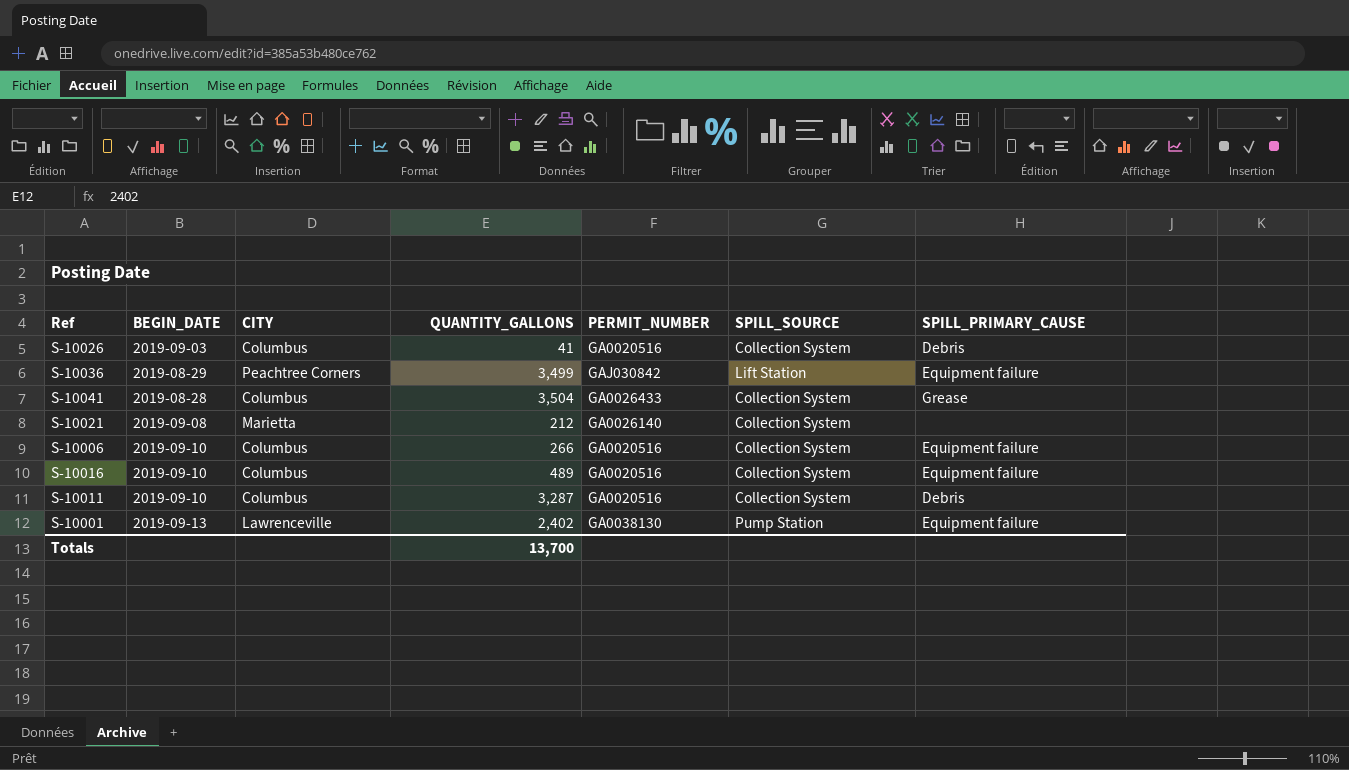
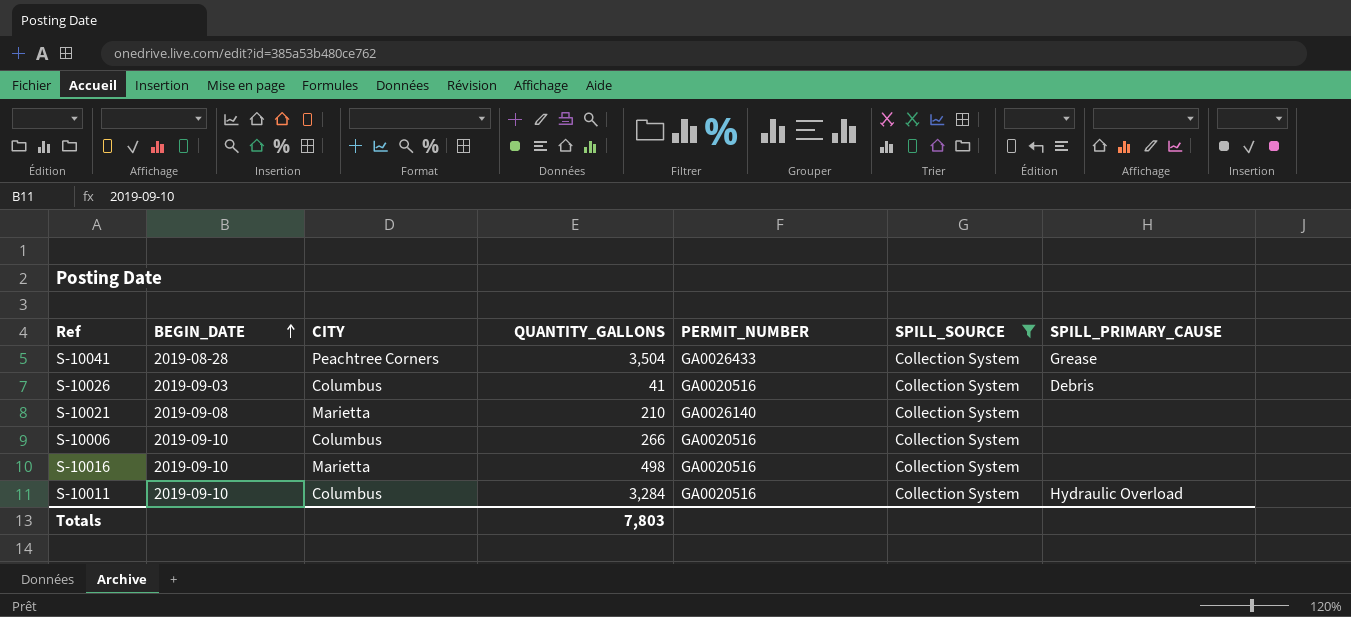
filter: none -> SPILL_SOURCE = Collection System
row order: none -> BEGIN_DATE ascending
S-10041 | CITY: Columbus -> Peachtree Corners
S-10021 | QUANTITY_GALLONS: 212 -> 210
S-10006 | SPILL_PRIMARY_CAUSE: Equipment failure -> none
S-10016 | CITY: Columbus -> Marietta
S-10016 | QUANTITY_GALLONS: 489 -> 498
S-10016 | SPILL_PRIMARY_CAUSE: Equipment failure -> none
S-10011 | QUANTITY_GALLONS: 3,287 -> 3,284
S-10011 | SPILL_PRIMARY_CAUSE: Debris -> Hydraulic Overload
Totals | QUANTITY_GALLONS: 13,700 -> 7,803

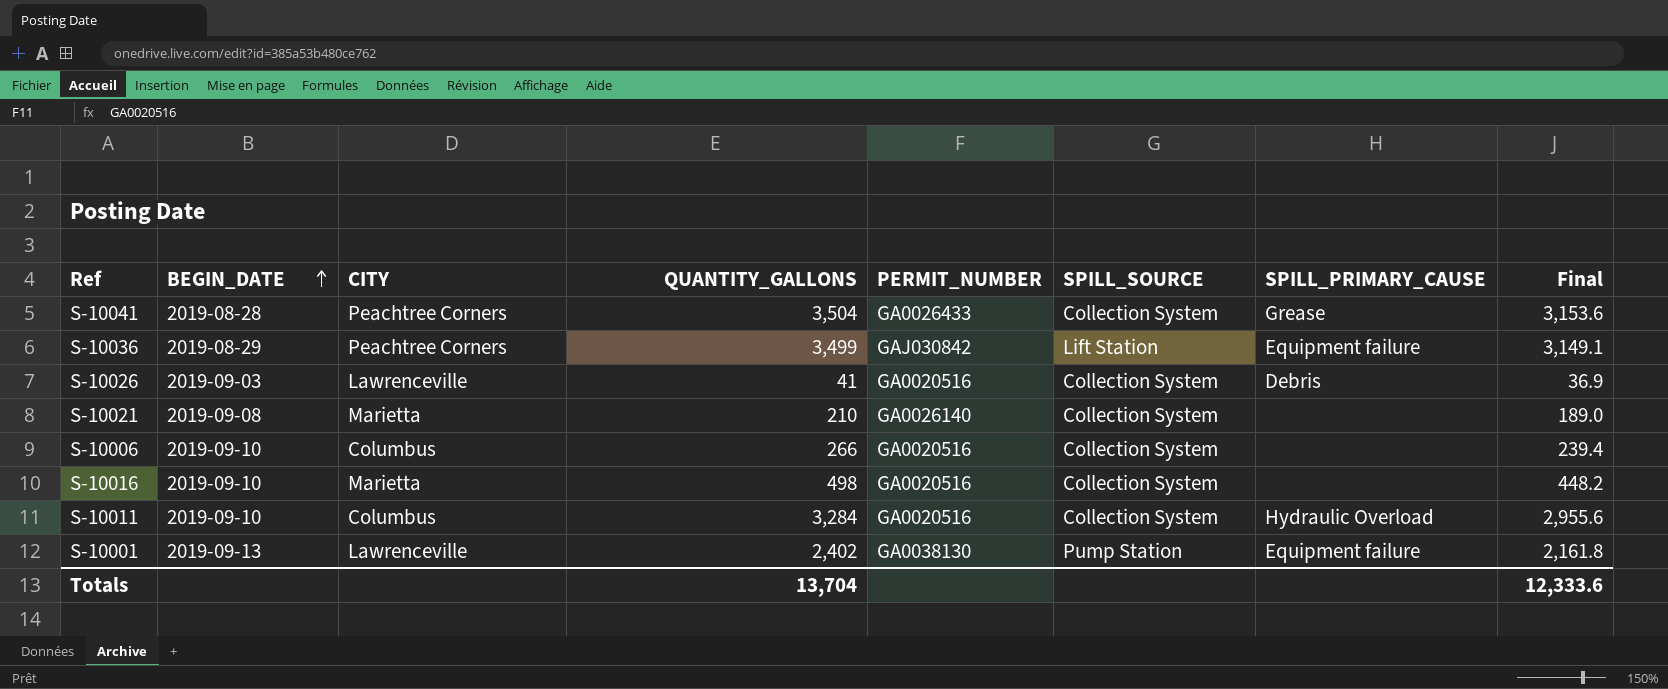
filter: SPILL_SOURCE = Collection System -> none
column Final | formula: none -> [QUANTITY_GALLONS] * 0.9
S-10026 | CITY: Columbus -> Lawrenceville
Totals | QUANTITY_GALLONS: 7,803 -> 13,704

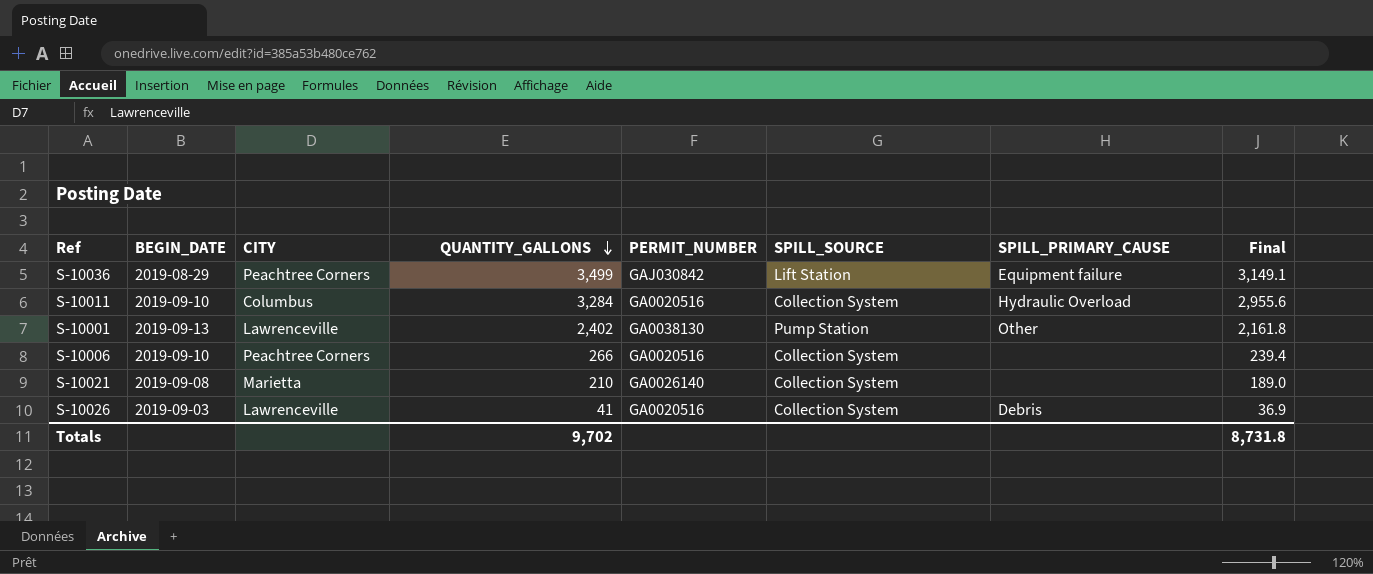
row order: BEGIN_DATE ascending -> QUANTITY_GALLONS descending
row S-10041: 2019-08-28 | Peachtree Corners | 3,504 | GA0026433 | Collection System | Grease | 3,153.6 -> none
row S-10016: 2019-09-10 | Marietta | 498 | GA0020516 | Collection System | none | 448.2 -> none
S-10001 | SPILL_PRIMARY_CAUSE: Equipment failure -> Other
S-10006 | CITY: Columbus -> Peachtree Corners
Totals | QUANTITY_GALLONS: 13,704 -> 9,702
Totals | Final: 12,333.6 -> 8,731.8

